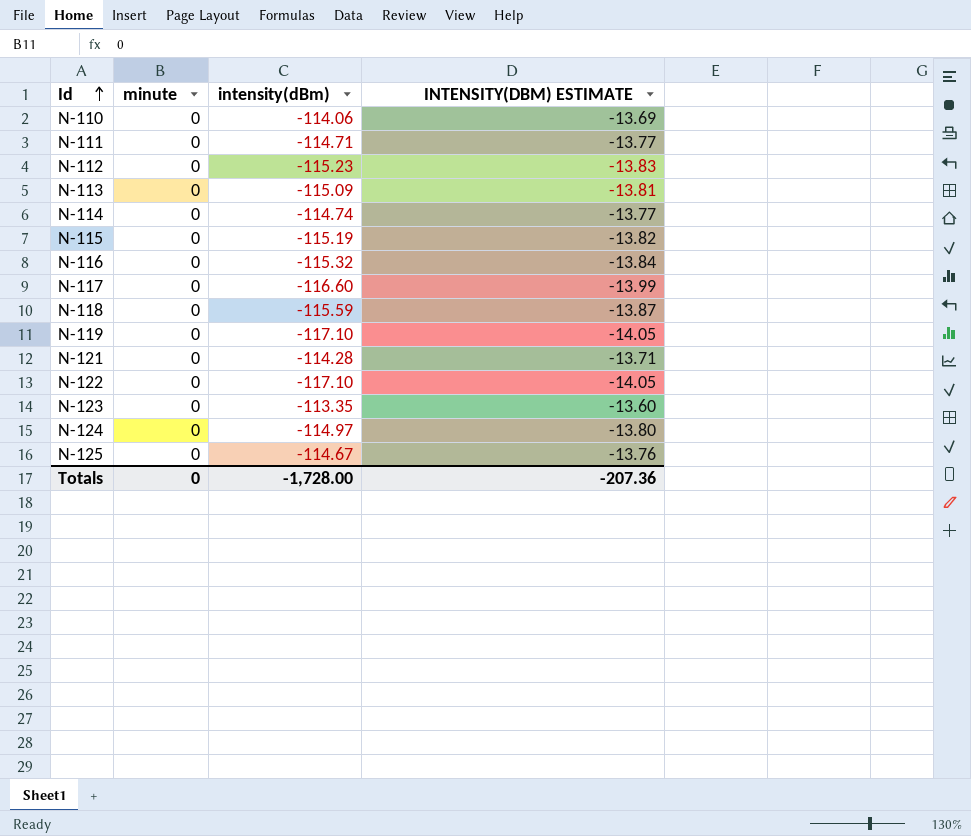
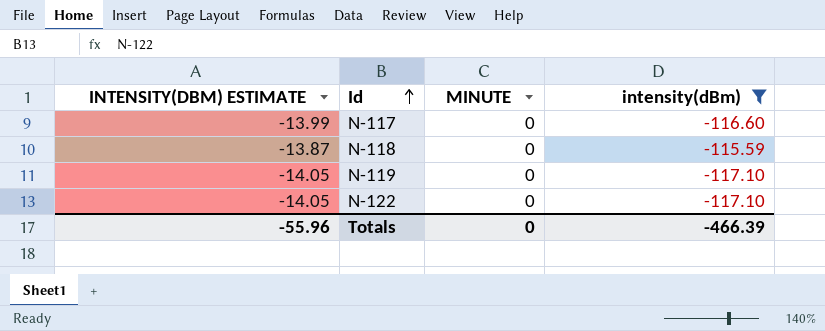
filter: none -> intensity(dBm) <= -115.59
column INTENSITY(DBM) ESTIMATE | position: 4 -> 1
column name: minute -> MINUTE
Totals | INTENSITY(DBM) ESTIMATE: -207.36 -> -55.96
Totals | intensity(dBm): -1,728.00 -> -466.39

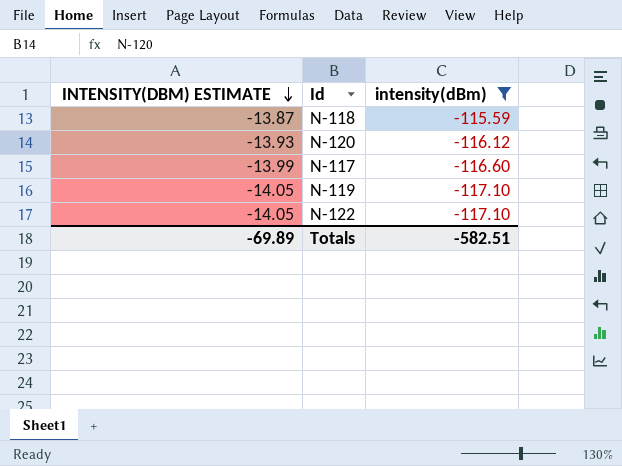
row order: Id ascending -> INTENSITY(DBM) ESTIMATE descending
column MINUTE | position: 3 -> none
row N-120: none -> -13.93 | -116.12
Totals | INTENSITY(DBM) ESTIMATE: -55.96 -> -69.89
Totals | intensity(dBm): -466.39 -> -582.51

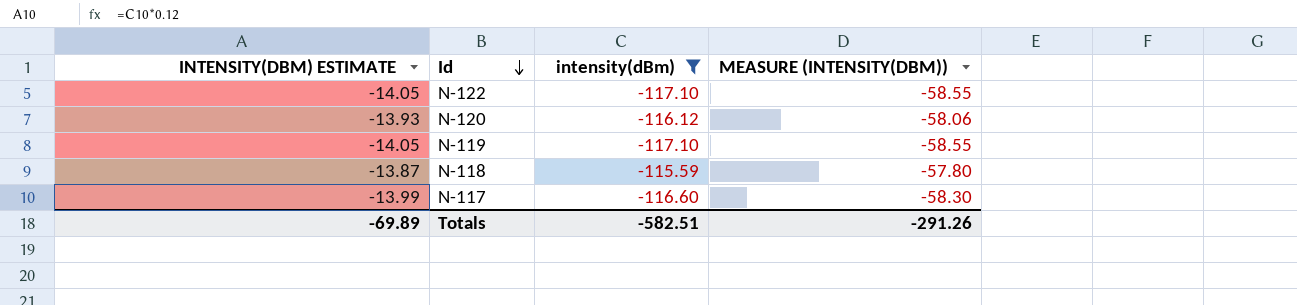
row order: INTENSITY(DBM) ESTIMATE descending -> Id descending
column MEASURE (INTENSITY(DBM)) | formula: none -> [intensity(dBm)] * 0.5

